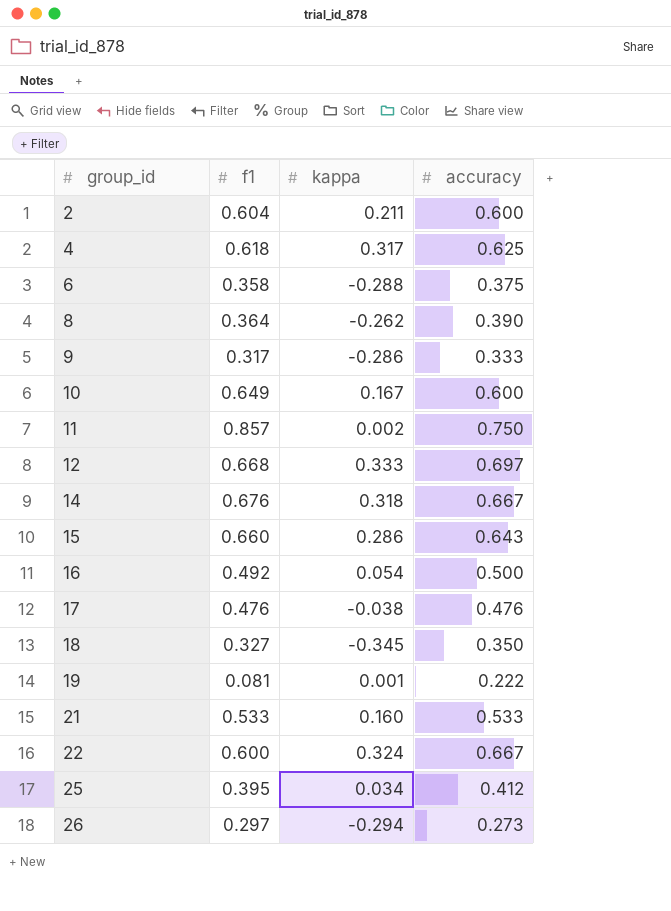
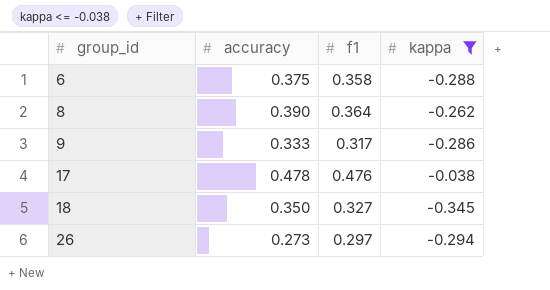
filter: none -> kappa <= -0.038
column accuracy | position: 4 -> 2
17 | accuracy: 0.476 -> 0.478

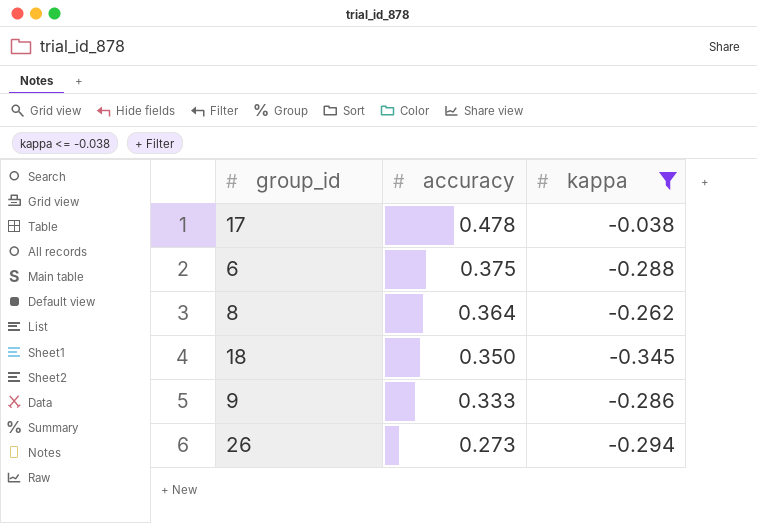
row order: group_id ascending -> accuracy descending
column f1 | position: 3 -> none
8 | accuracy: 0.390 -> 0.364

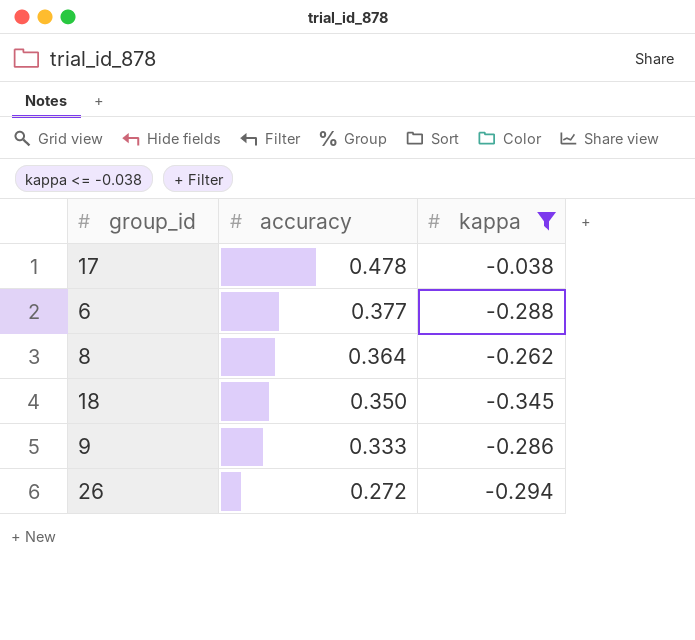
6 | accuracy: 0.375 -> 0.377
26 | accuracy: 0.273 -> 0.272

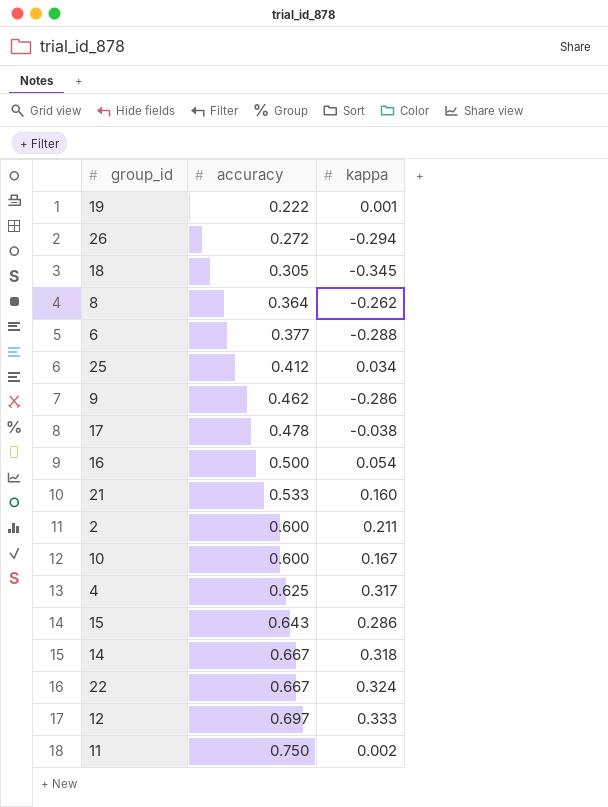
filter: kappa <= -0.038 -> none
row order: accuracy descending -> accuracy ascending
18 | accuracy: 0.350 -> 0.305
9 | accuracy: 0.333 -> 0.462

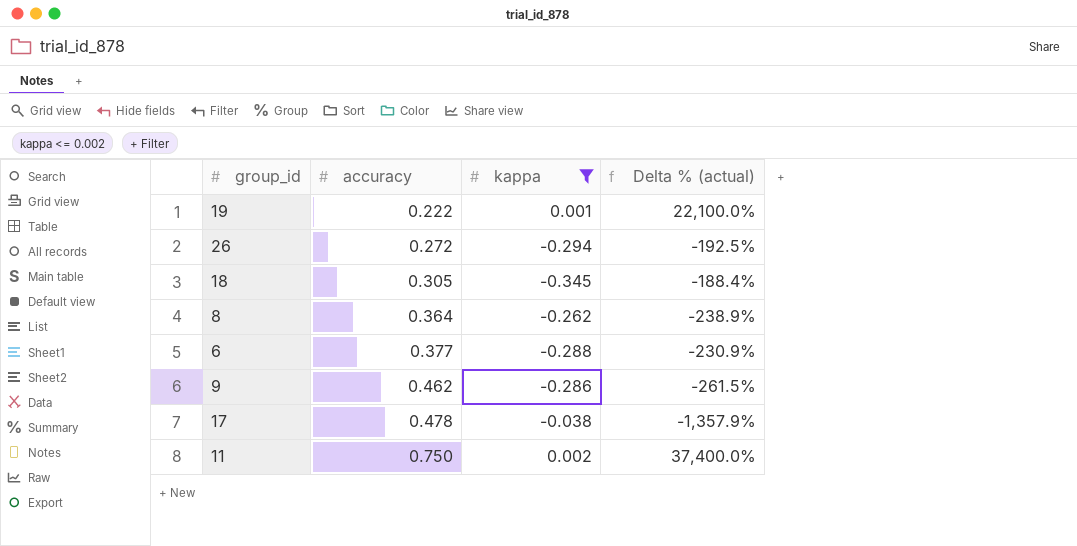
filter: none -> kappa <= 0.002
column Delta % (actual) | formula: none -> ([accuracy] - [kappa]) / [kappa]

